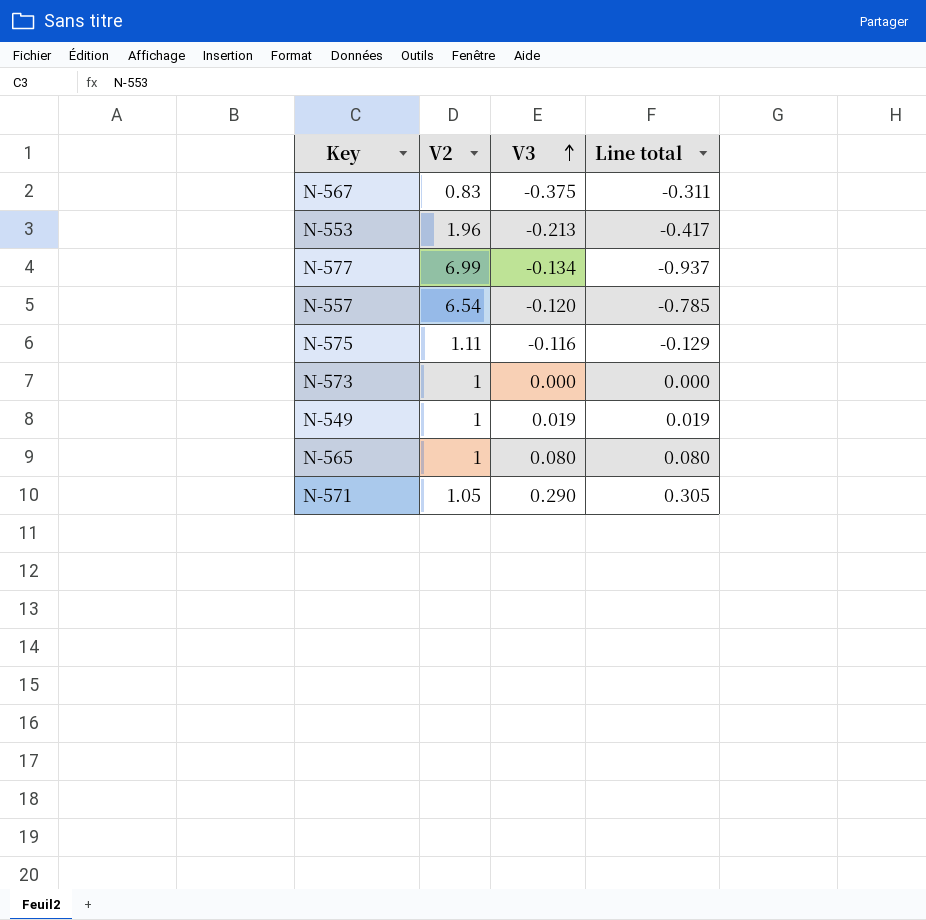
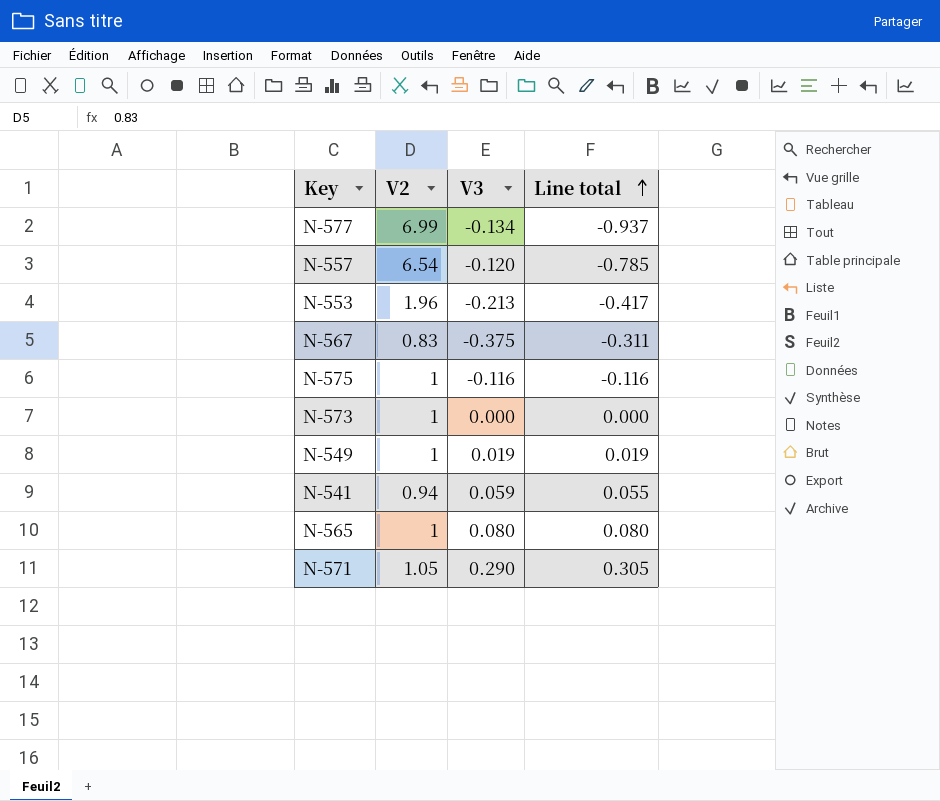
row order: V3 ascending -> Line total ascending
N-575 | V2: 1.11 -> 1
N-575 | Line total: -0.129 -> -0.116
row N-541: none -> 0.94 | 0.059 | 0.055

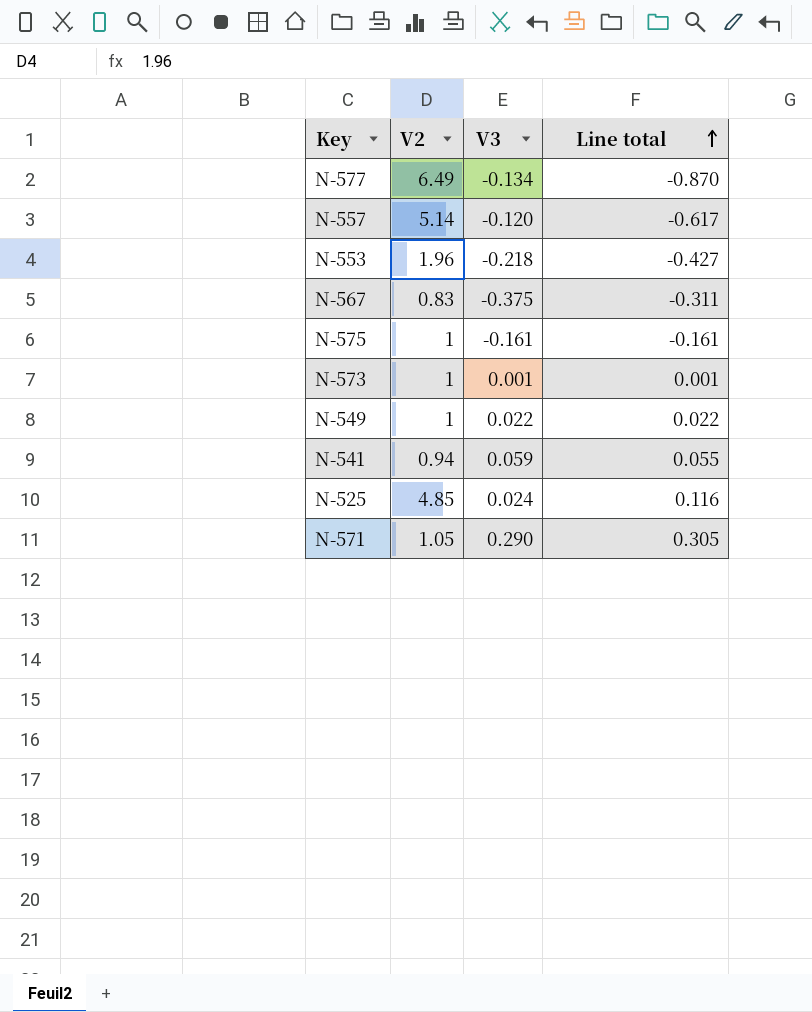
row N-565: 1 | 0.080 | 0.080 -> none
N-577 | V2: 6.99 -> 6.49
N-577 | Line total: -0.937 -> -0.870
N-557 | V2: 6.54 -> 5.14
N-557 | Line total: -0.785 -> -0.617
N-553 | V3: -0.213 -> -0.218
N-553 | Line total: -0.417 -> -0.427
N-575 | V3: -0.116 -> -0.161
N-575 | Line total: -0.116 -> -0.161
N-573 | V3: 0.000 -> 0.001
N-573 | Line total: 0.000 -> 0.001
N-549 | V3: 0.019 -> 0.022
N-549 | Line total: 0.019 -> 0.022
row N-525: none -> 4.85 | 0.024 | 0.116

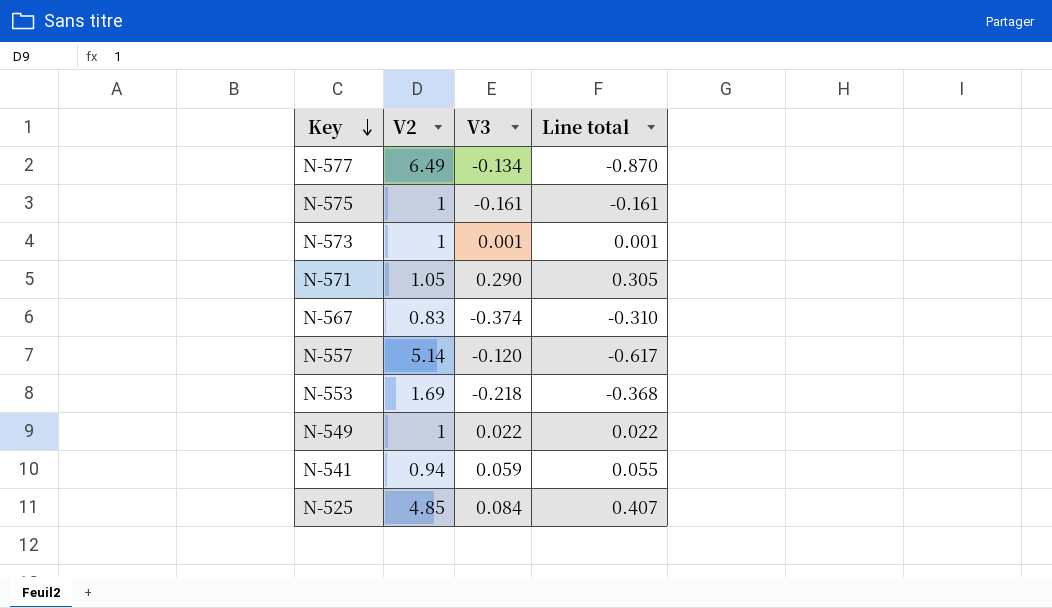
row order: Line total ascending -> Key descending
N-567 | V3: -0.375 -> -0.374
N-567 | Line total: -0.311 -> -0.310
N-553 | V2: 1.96 -> 1.69
N-553 | Line total: -0.427 -> -0.368
N-525 | V3: 0.024 -> 0.084
N-525 | Line total: 0.116 -> 0.407

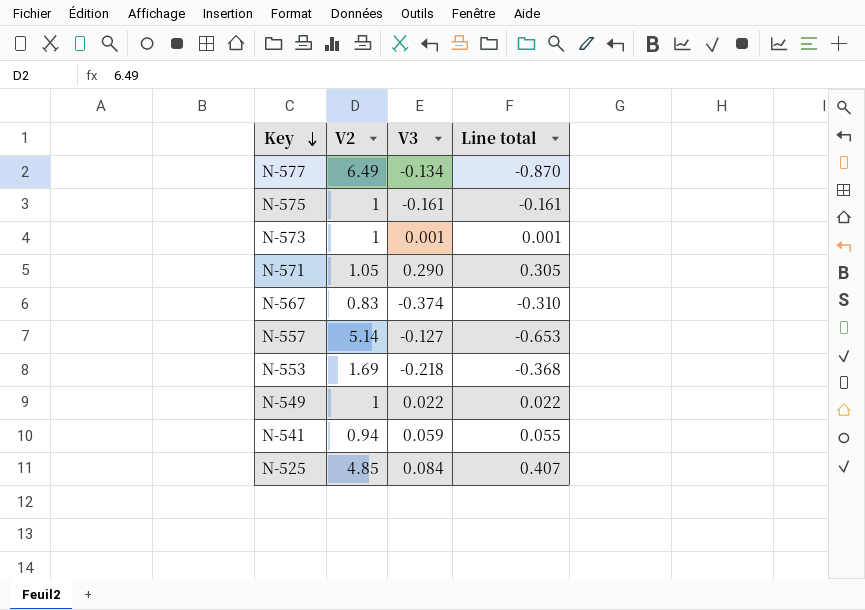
N-557 | V3: -0.120 -> -0.127
N-557 | Line total: -0.617 -> -0.653

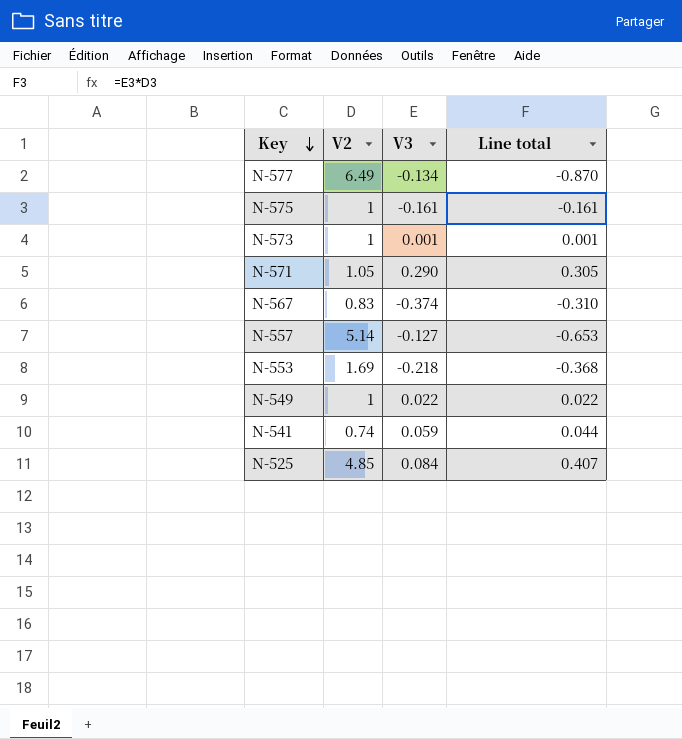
N-541 | V2: 0.94 -> 0.74
N-541 | Line total: 0.055 -> 0.044

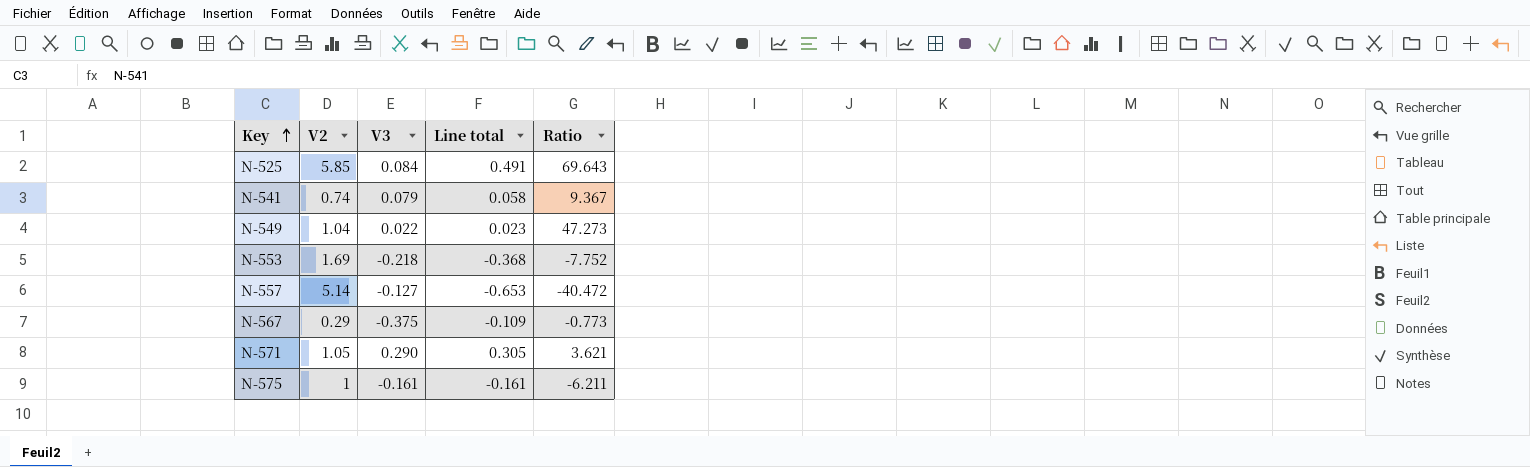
row order: Key descending -> Key ascending
column Ratio | formula: none -> [V2] / [V3]
row N-577: 6.49 | -0.134 | -0.870 -> none
row N-573: 1 | 0.001 | 0.001 -> none
N-525 | V2: 4.85 -> 5.85
N-525 | Line total: 0.407 -> 0.491
N-541 | V3: 0.059 -> 0.079
N-541 | Line total: 0.044 -> 0.058
N-549 | V2: 1 -> 1.04
N-549 | Line total: 0.022 -> 0.023
N-567 | V2: 0.83 -> 0.29
N-567 | V3: -0.374 -> -0.375
N-567 | Line total: -0.310 -> -0.109

